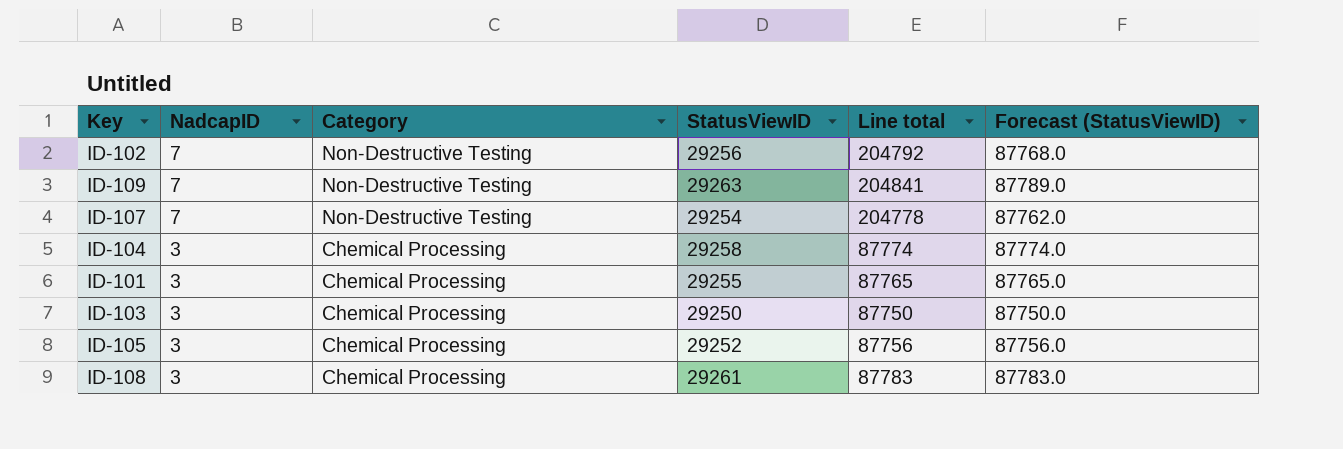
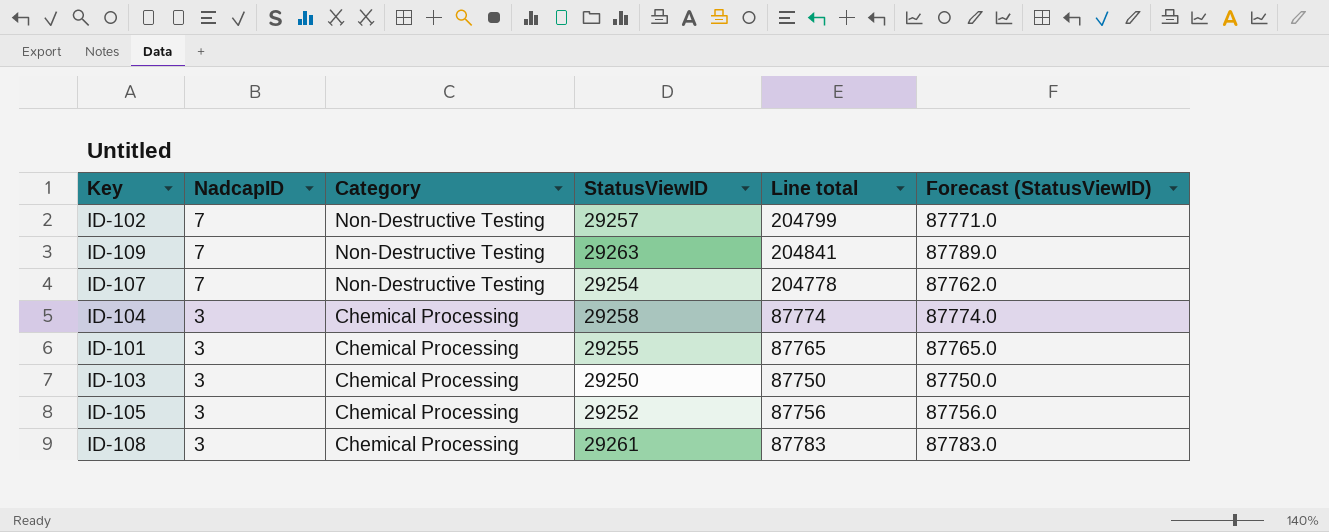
ID-102 | StatusViewID: 29256 -> 29257
ID-102 | Line total: 204792 -> 204799
ID-102 | Forecast (StatusViewID): 87768.0 -> 87771.0

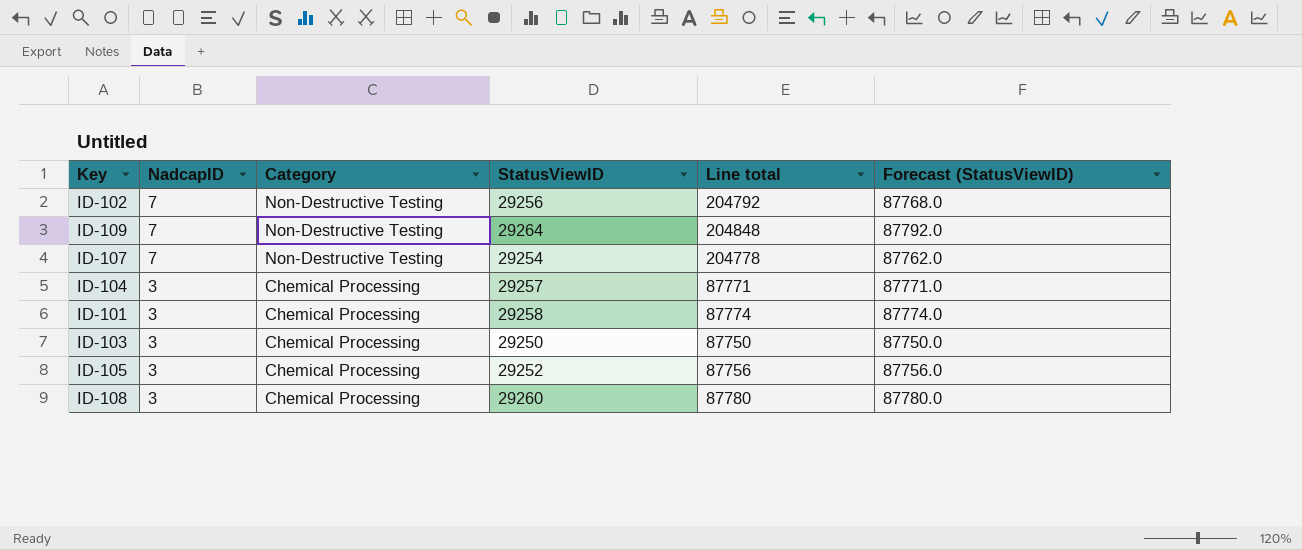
ID-102 | StatusViewID: 29257 -> 29256
ID-102 | Line total: 204799 -> 204792
ID-102 | Forecast (StatusViewID): 87771.0 -> 87768.0
ID-109 | StatusViewID: 29263 -> 29264
ID-109 | Line total: 204841 -> 204848
ID-109 | Forecast (StatusViewID): 87789.0 -> 87792.0
ID-104 | StatusViewID: 29258 -> 29257
ID-104 | Line total: 87774 -> 87771
ID-104 | Forecast (StatusViewID): 87774.0 -> 87771.0
ID-101 | StatusViewID: 29255 -> 29258
ID-101 | Line total: 87765 -> 87774
ID-101 | Forecast (StatusViewID): 87765.0 -> 87774.0
ID-108 | StatusViewID: 29261 -> 29260
ID-108 | Line total: 87783 -> 87780
ID-108 | Forecast (StatusViewID): 87783.0 -> 87780.0

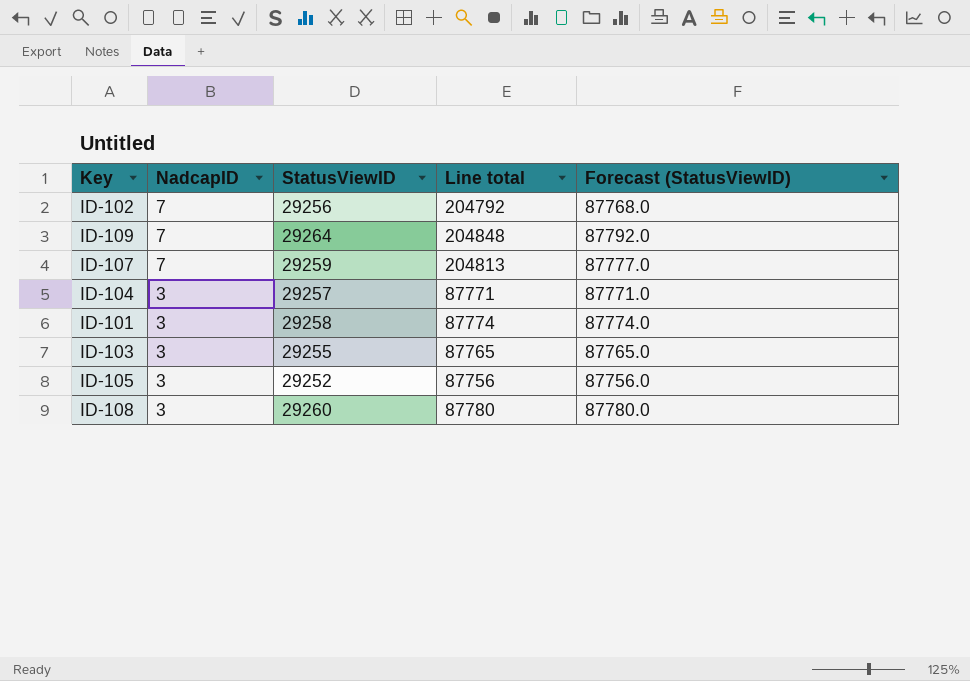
column Category | position: 3 -> none
ID-107 | StatusViewID: 29254 -> 29259
ID-107 | Line total: 204778 -> 204813
ID-107 | Forecast (StatusViewID): 87762.0 -> 87777.0
ID-103 | StatusViewID: 29250 -> 29255
ID-103 | Line total: 87750 -> 87765
ID-103 | Forecast (StatusViewID): 87750.0 -> 87765.0

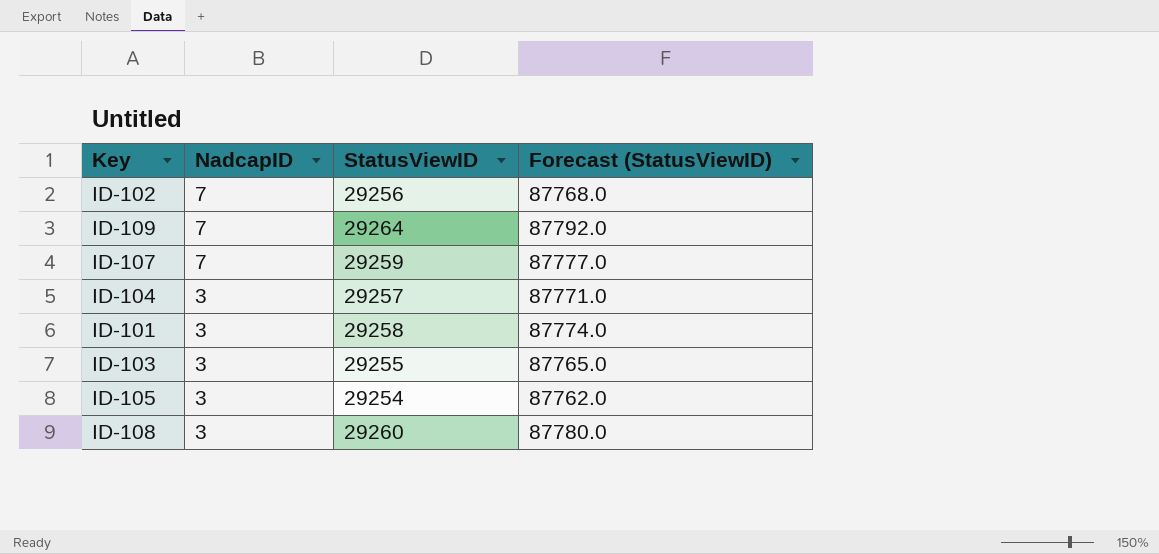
column Line total | formula: [NadcapID] * [StatusViewID] -> none
ID-105 | StatusViewID: 29252 -> 29254
ID-105 | Forecast (StatusViewID): 87756.0 -> 87762.0

